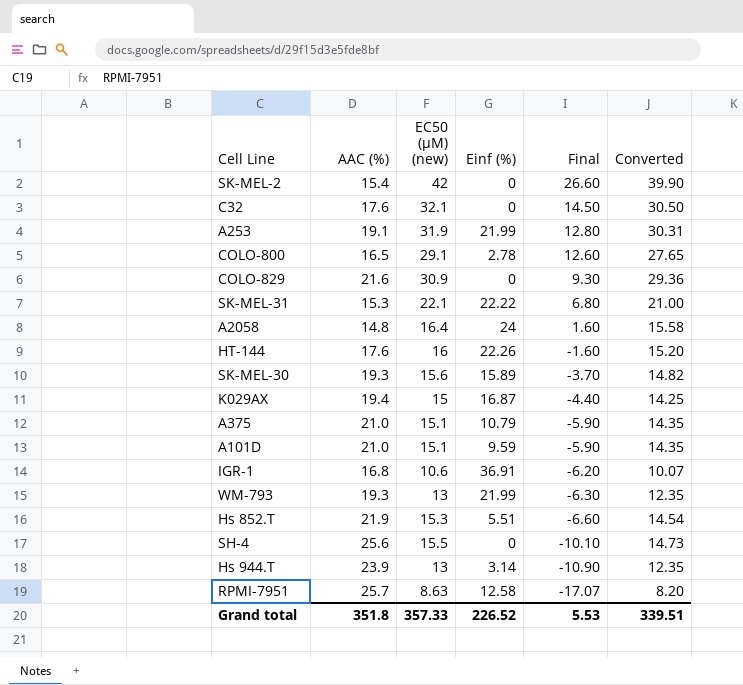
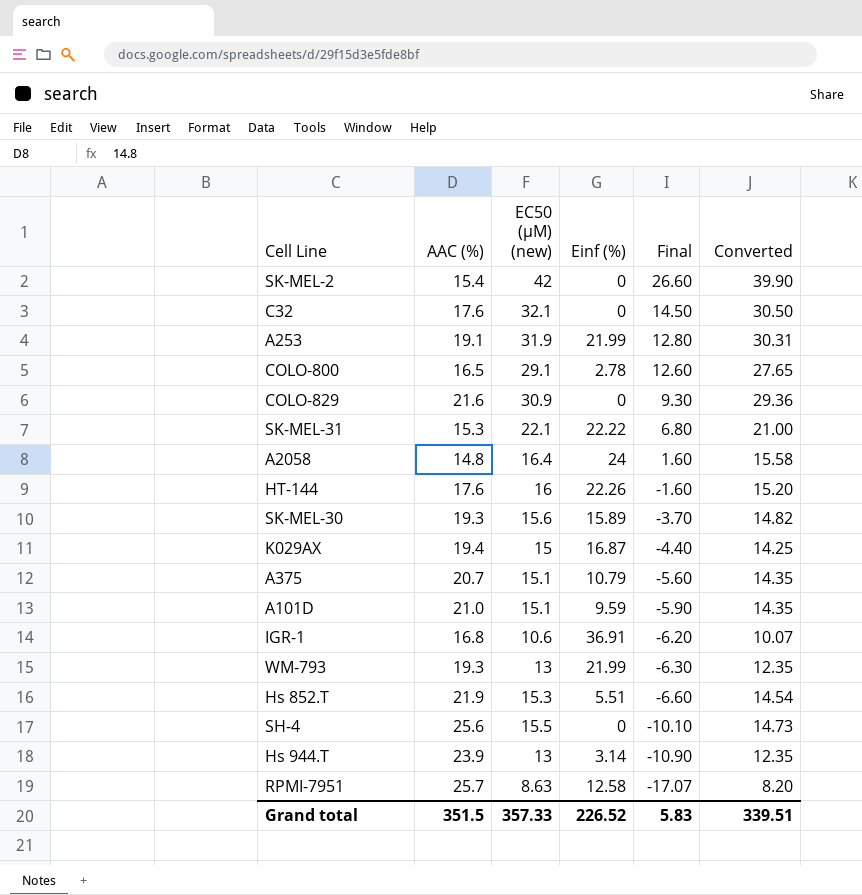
A375 | AAC (%): 21.0 -> 20.7
A375 | Final: -5.90 -> -5.60
Grand total | AAC (%): 351.8 -> 351.5
Grand total | Final: 5.53 -> 5.83

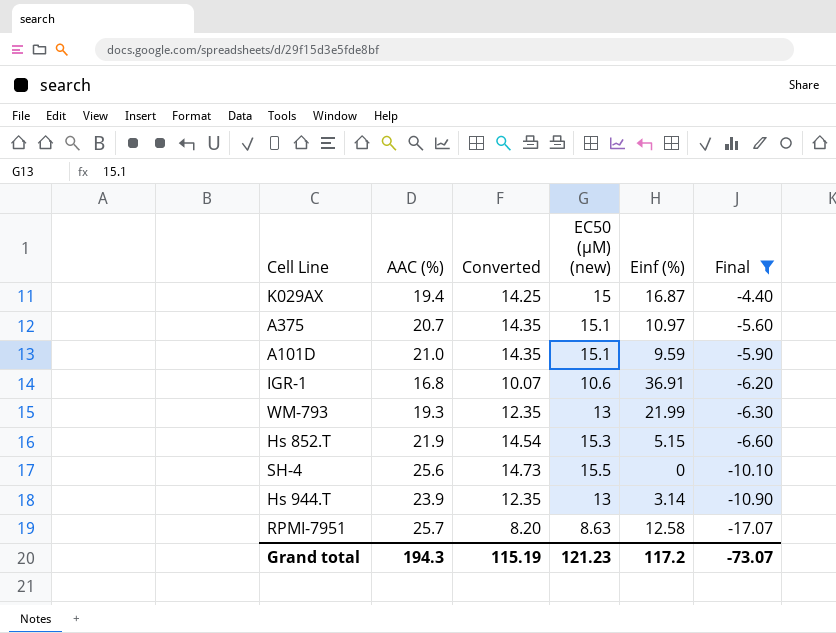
filter: none -> Final <= -4.40
column Converted | position: 6 -> 3
A375 | Einf (%): 10.79 -> 10.97
Hs 852.T | Einf (%): 5.51 -> 5.15
Grand total | AAC (%): 351.5 -> 194.3
Grand total | Converted: 339.51 -> 115.19
Grand total | EC50 (µM) (new): 357.33 -> 121.23
Grand total | Einf (%): 226.52 -> 117.2
Grand total | Final: 5.83 -> -73.07

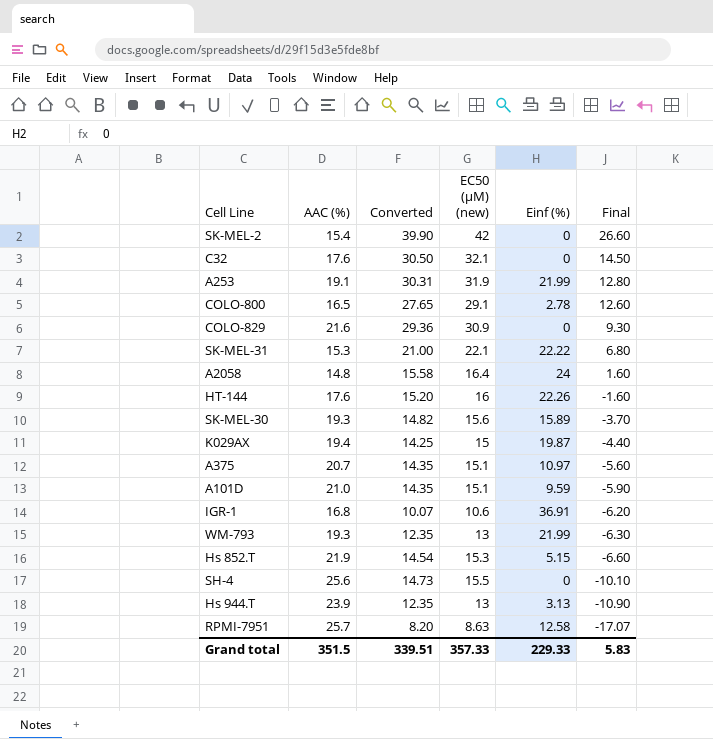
filter: Final <= -4.40 -> none
K029AX | Einf (%): 16.87 -> 19.87
Hs 944.T | Einf (%): 3.14 -> 3.13
Grand total | AAC (%): 194.3 -> 351.5
Grand total | Converted: 115.19 -> 339.51
Grand total | EC50 (µM) (new): 121.23 -> 357.33
Grand total | Einf (%): 117.2 -> 229.33
Grand total | Final: -73.07 -> 5.83

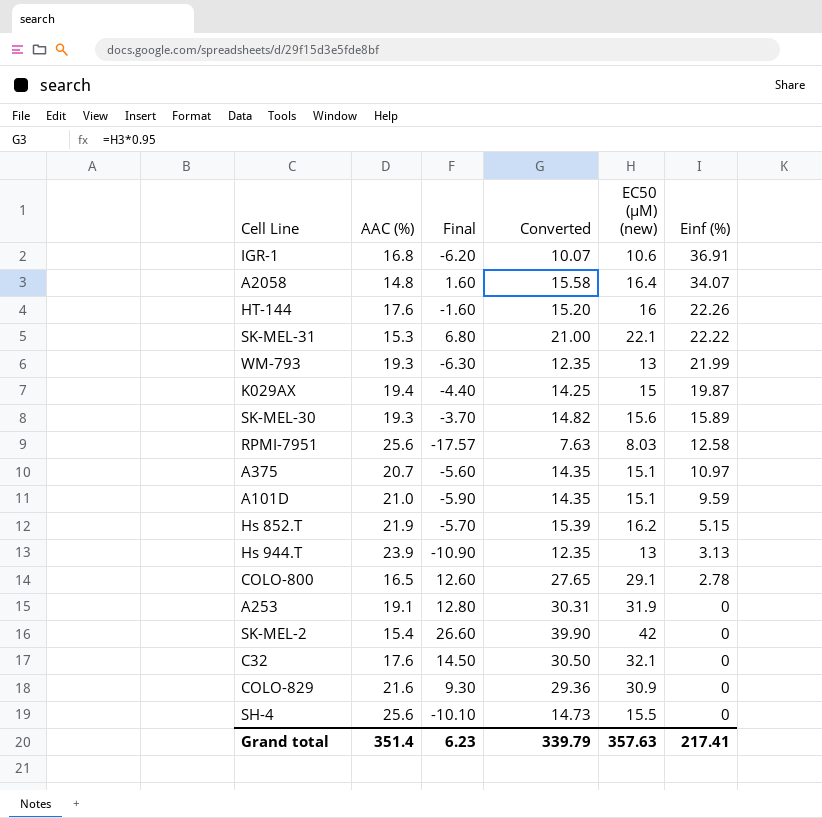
row order: Final descending -> Einf (%) descending
column Final | position: 6 -> 3
A2058 | Einf (%): 24 -> 34.07
RPMI-7951 | AAC (%): 25.7 -> 25.6
RPMI-7951 | Final: -17.07 -> -17.57
RPMI-7951 | Converted: 8.20 -> 7.63
RPMI-7951 | EC50 (µM) (new): 8.63 -> 8.03
Hs 852.T | Final: -6.60 -> -5.70
Hs 852.T | Converted: 14.54 -> 15.39
Hs 852.T | EC50 (µM) (new): 15.3 -> 16.2
A253 | Einf (%): 21.99 -> 0
Grand total | AAC (%): 351.5 -> 351.4
Grand total | Final: 5.83 -> 6.23
Grand total | Converted: 339.51 -> 339.79
Grand total | EC50 (µM) (new): 357.33 -> 357.63
Grand total | Einf (%): 229.33 -> 217.41

